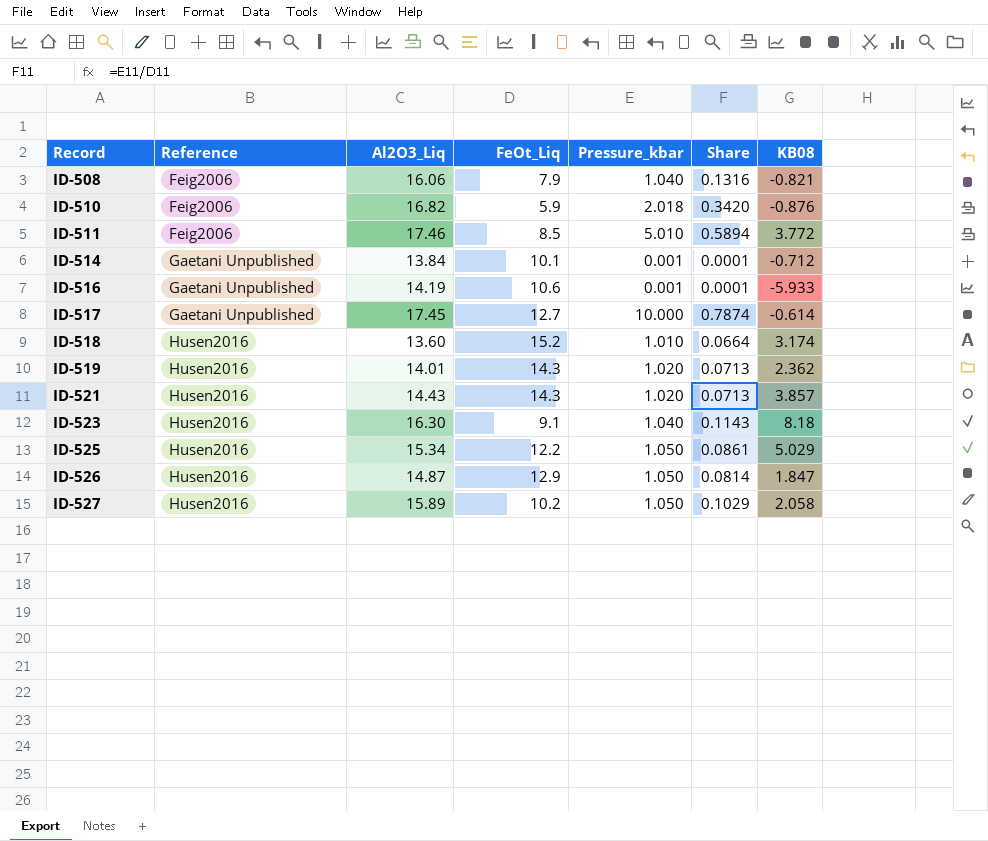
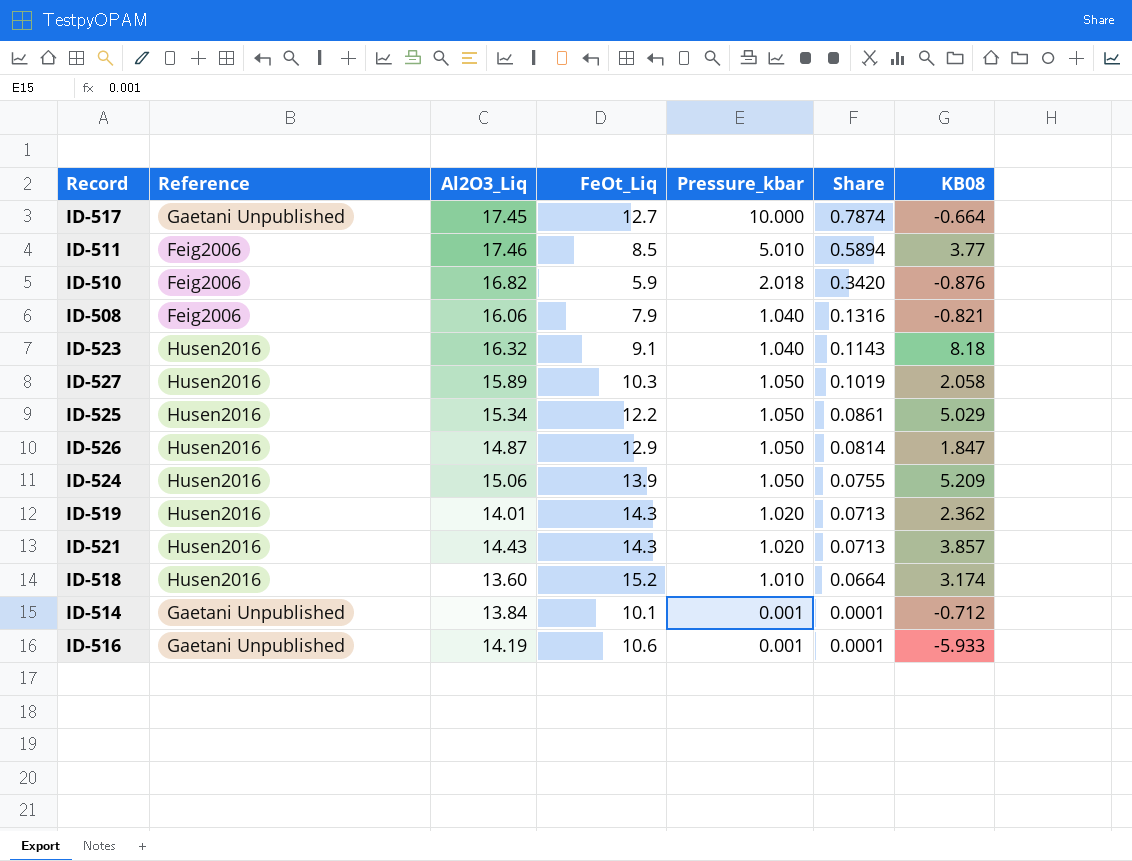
row order: Record ascending -> Share descending
ID-517 | KB08: -0.614 -> -0.664
ID-511 | KB08: 3.772 -> 3.77
ID-523 | Al2O3_Liq: 16.30 -> 16.32
ID-527 | FeOt_Liq: 10.2 -> 10.3
ID-527 | Share: 0.1029 -> 0.1019
row ID-524: none -> Husen2016 | 15.06 | 13.9 | 1.050 | 0.0755 | 5.209

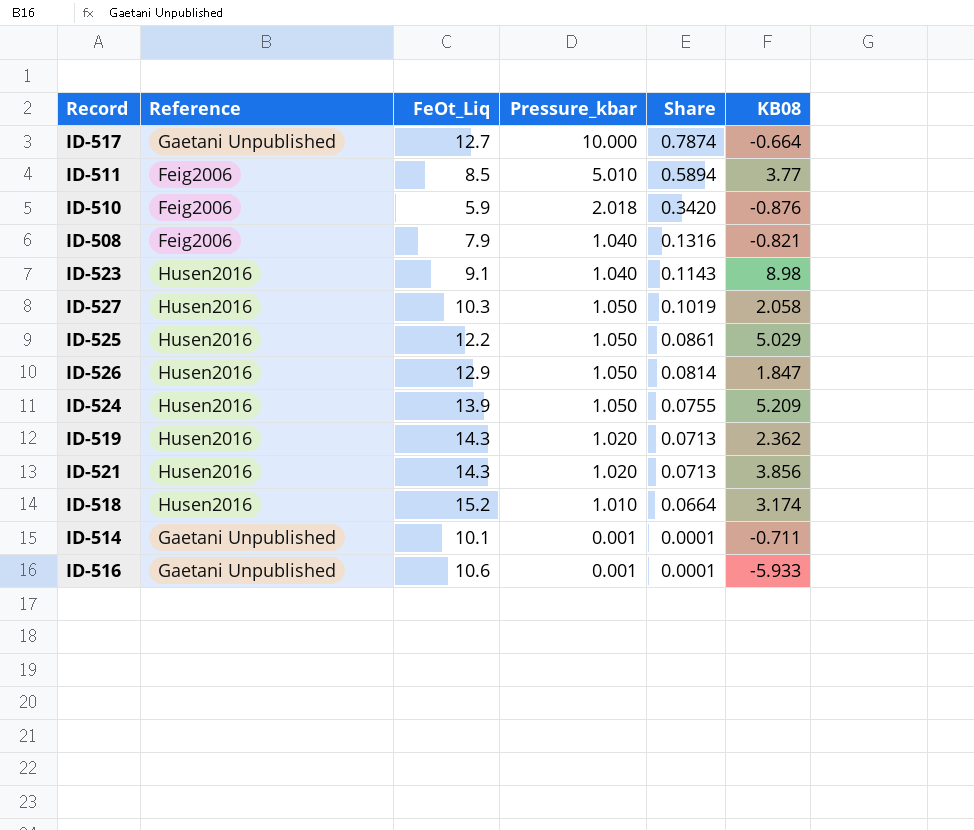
column Al2O3_Liq | position: 3 -> none
ID-523 | KB08: 8.18 -> 8.98
ID-521 | KB08: 3.857 -> 3.856
ID-514 | KB08: -0.712 -> -0.711

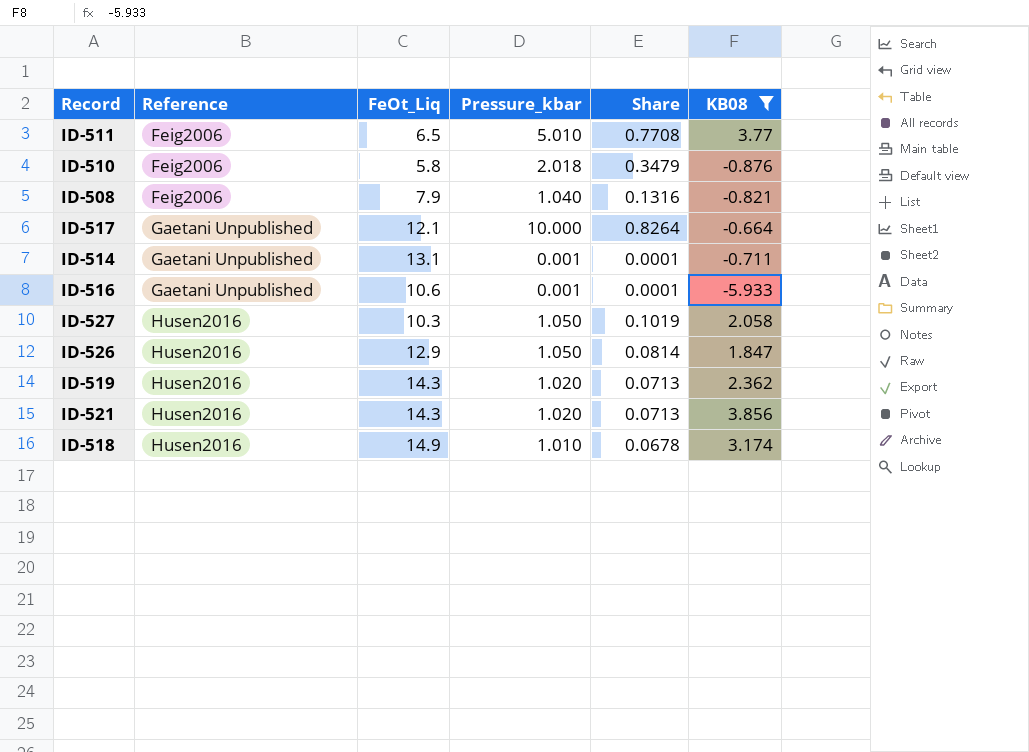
filter: none -> KB08 <= 3.856
row order: Share descending -> Reference ascending
ID-511 | FeOt_Liq: 8.5 -> 6.5
ID-511 | Share: 0.5894 -> 0.7708
ID-510 | FeOt_Liq: 5.9 -> 5.8
ID-510 | Share: 0.3420 -> 0.3479
ID-517 | FeOt_Liq: 12.7 -> 12.1
ID-517 | Share: 0.7874 -> 0.8264
ID-514 | FeOt_Liq: 10.1 -> 13.1
ID-518 | FeOt_Liq: 15.2 -> 14.9
ID-518 | Share: 0.0664 -> 0.0678

